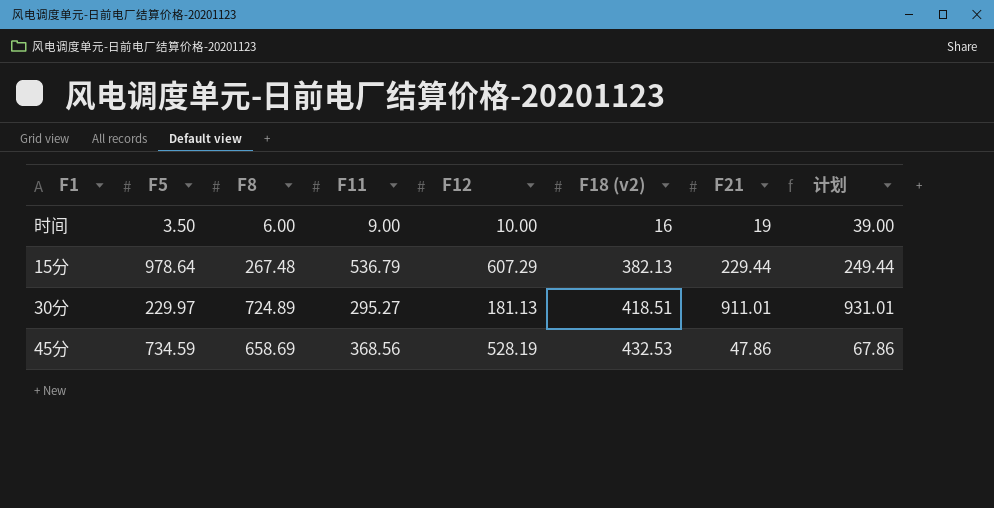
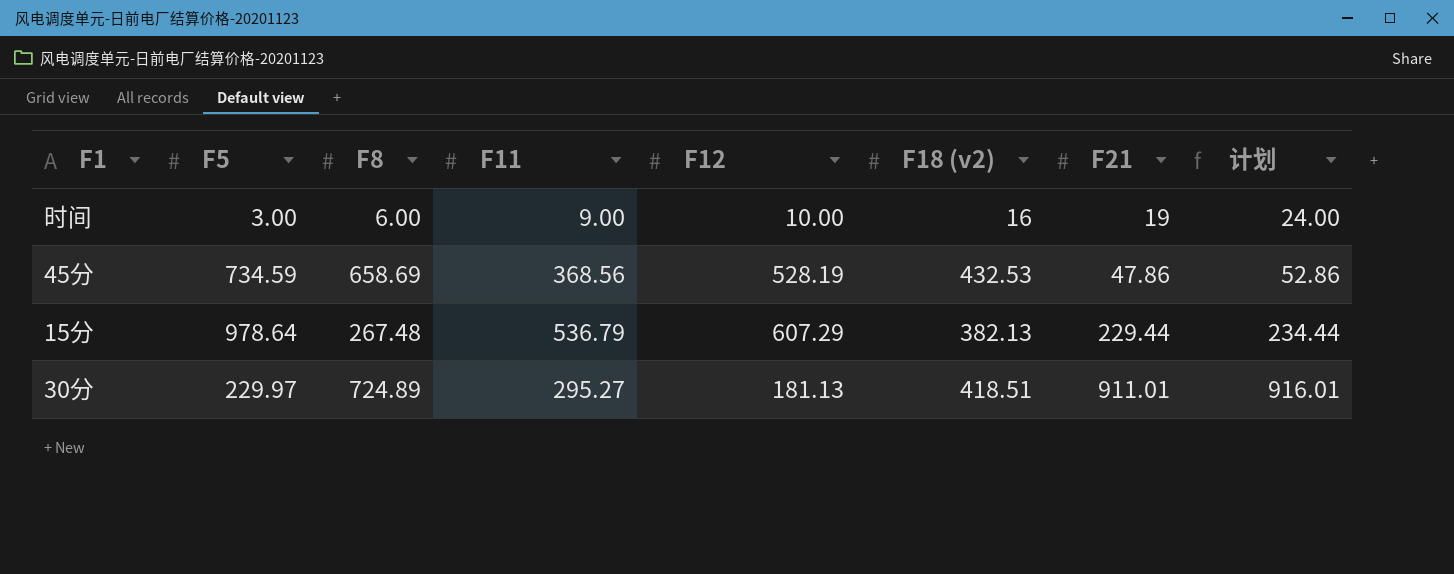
row order: F18 (v2) ascending -> F21 ascending
column 计划 | formula: [F21] + 20 -> [F21] + 5
时间 | F5: 3.50 -> 3.00

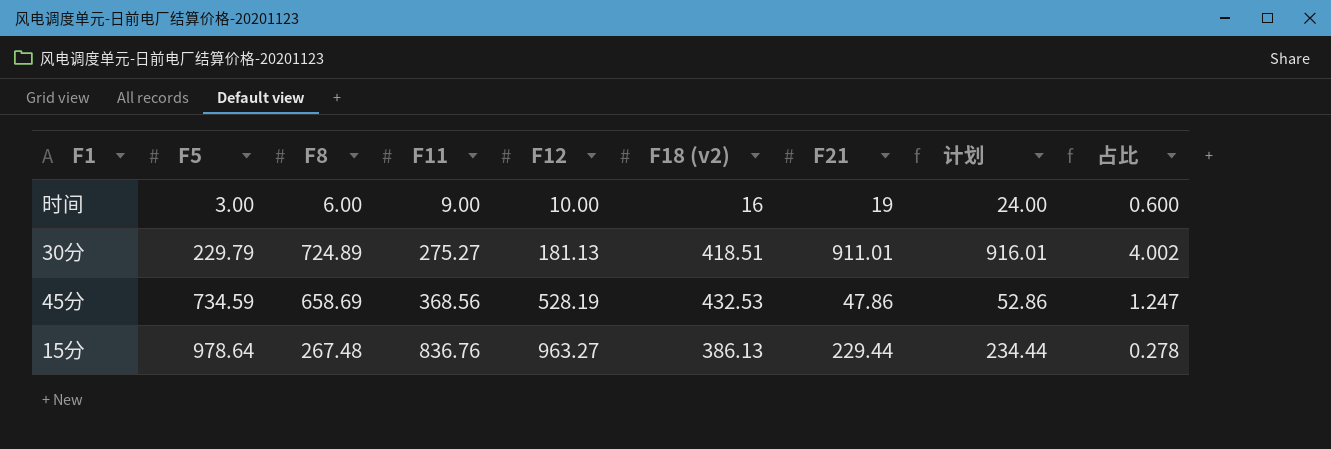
row order: F21 ascending -> F5 ascending
column 占比 | formula: none -> [F8] / [F12]
30分 | F5: 229.97 -> 229.79
30分 | F11: 295.27 -> 275.27
15分 | F11: 536.79 -> 836.76
15分 | F12: 607.29 -> 963.27
15分 | F18 (v2): 382.13 -> 386.13

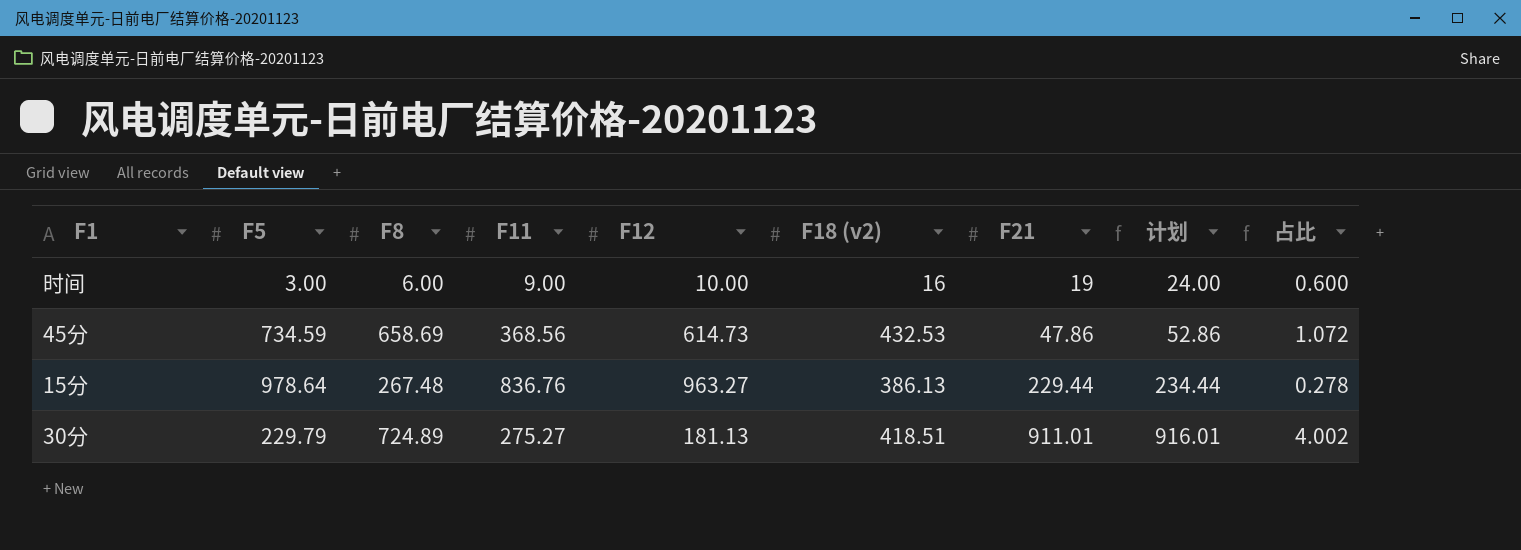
row order: F5 ascending -> F21 ascending
45分 | F12: 528.19 -> 614.73
45分 | 占比: 1.247 -> 1.072

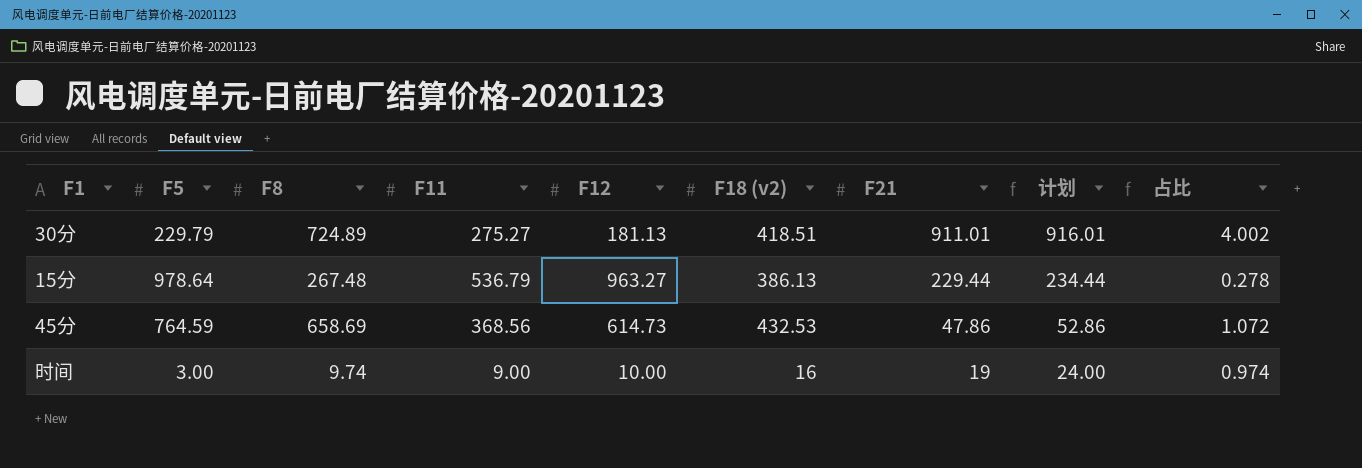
row order: F21 ascending -> F21 descending
15分 | F11: 836.76 -> 536.79
45分 | F5: 734.59 -> 764.59
时间 | F8: 6.00 -> 9.74
时间 | 占比: 0.600 -> 0.974

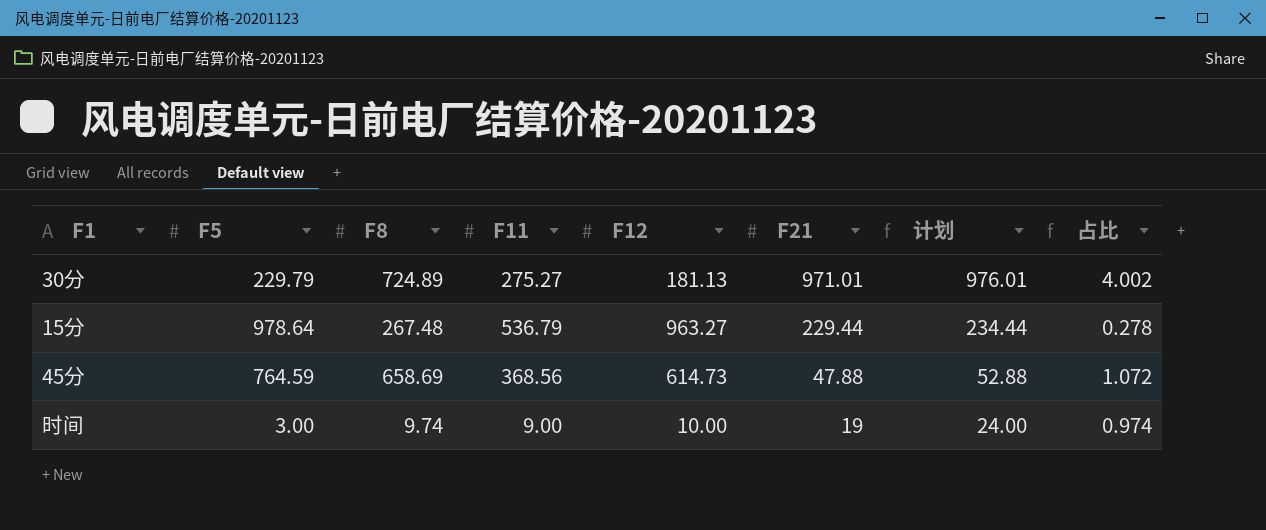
column F18 (v2) | position: 6 -> none
30分 | F21: 911.01 -> 971.01
30分 | 计划: 916.01 -> 976.01
45分 | F21: 47.86 -> 47.88
45分 | 计划: 52.86 -> 52.88

